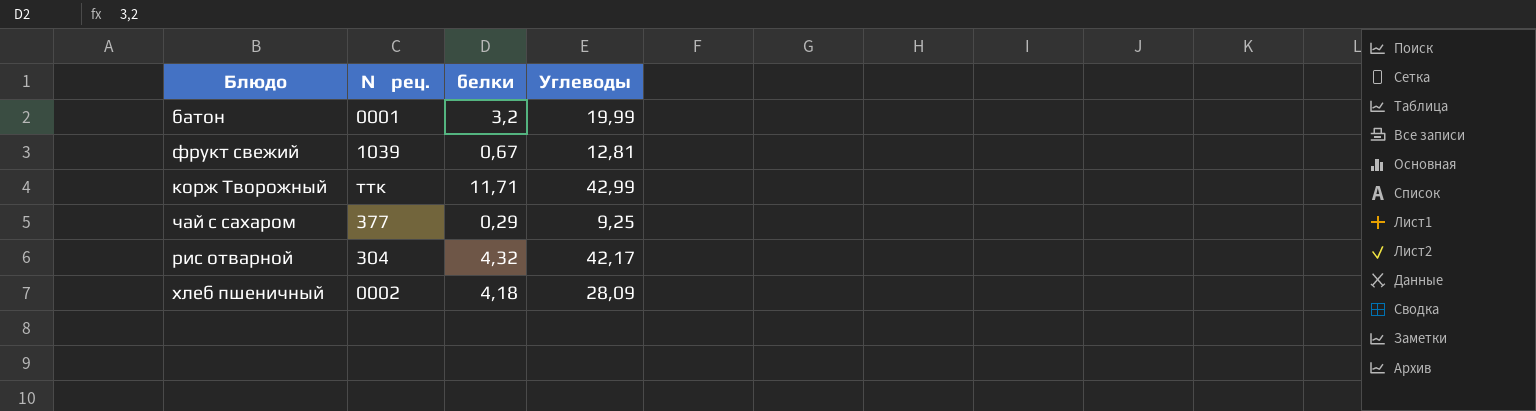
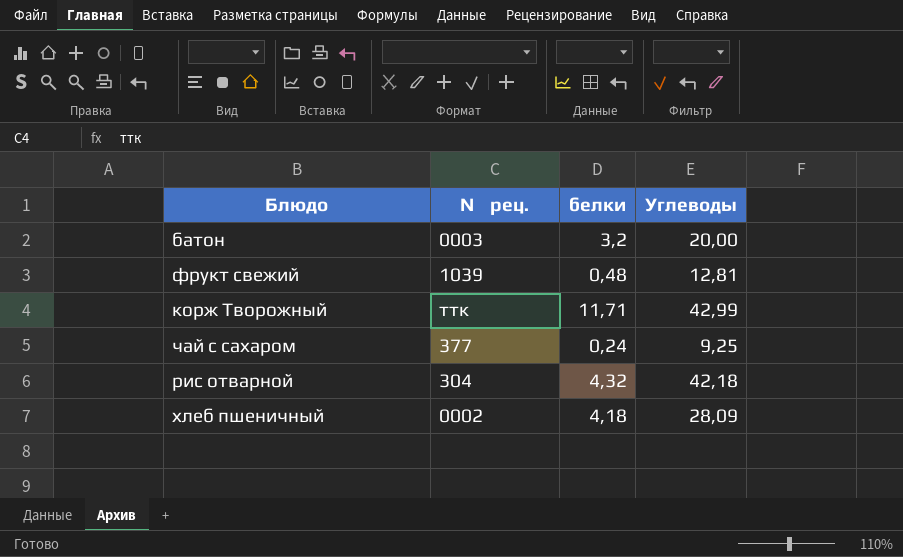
батон | № рец.: 0001 -> 0003
батон | Углеводы: 19,99 -> 20,00
фрукт свежий | белки: 0,67 -> 0,48
чай с сахаром | белки: 0,29 -> 0,24
рис отварной | Углеводы: 42,17 -> 42,18

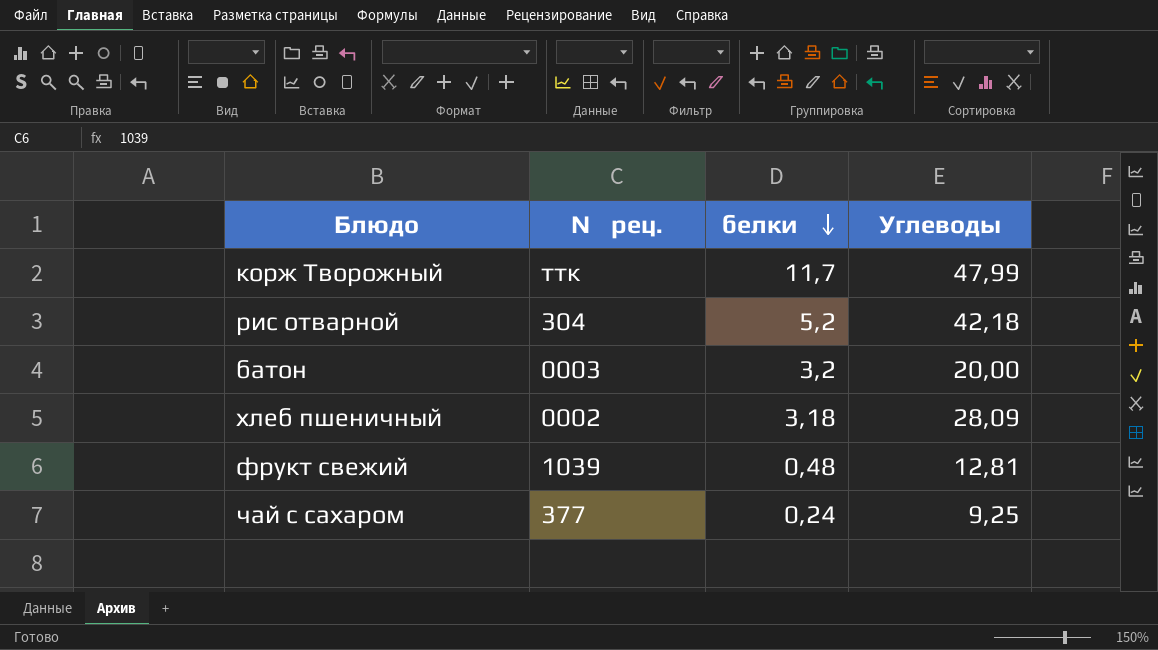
row order: none -> белки descending
корж Творожный | белки: 11,71 -> 11,7
корж Творожный | Углеводы: 42,99 -> 47,99
рис отварной | белки: 4,32 -> 5,2
хлеб пшеничный | белки: 4,18 -> 3,18

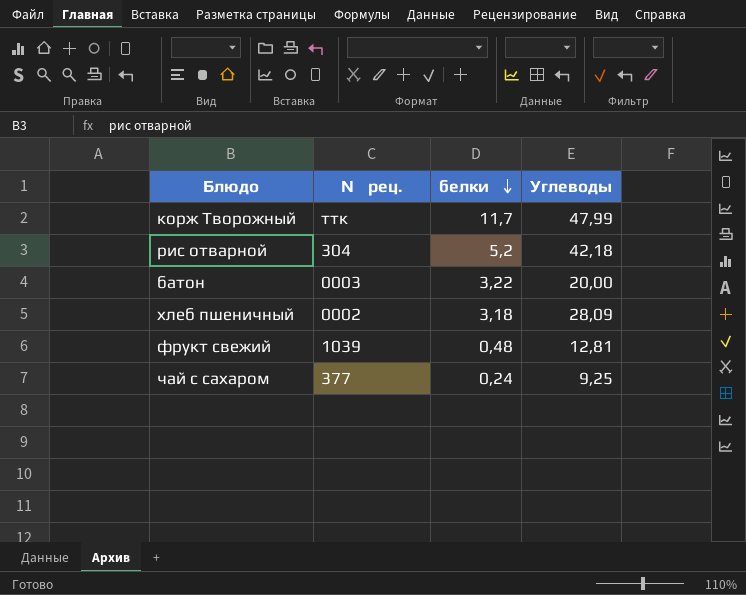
батон | белки: 3,2 -> 3,22

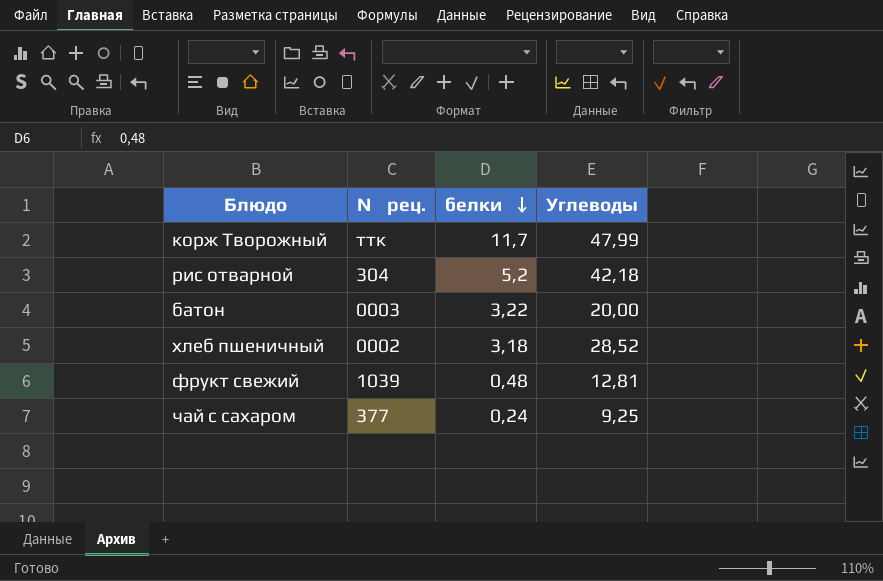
хлеб пшеничный | Углеводы: 28,09 -> 28,52

